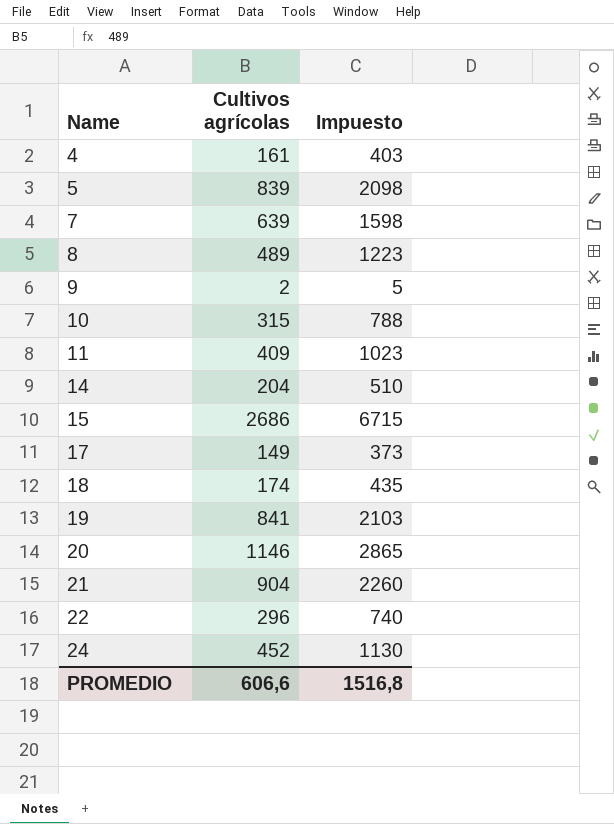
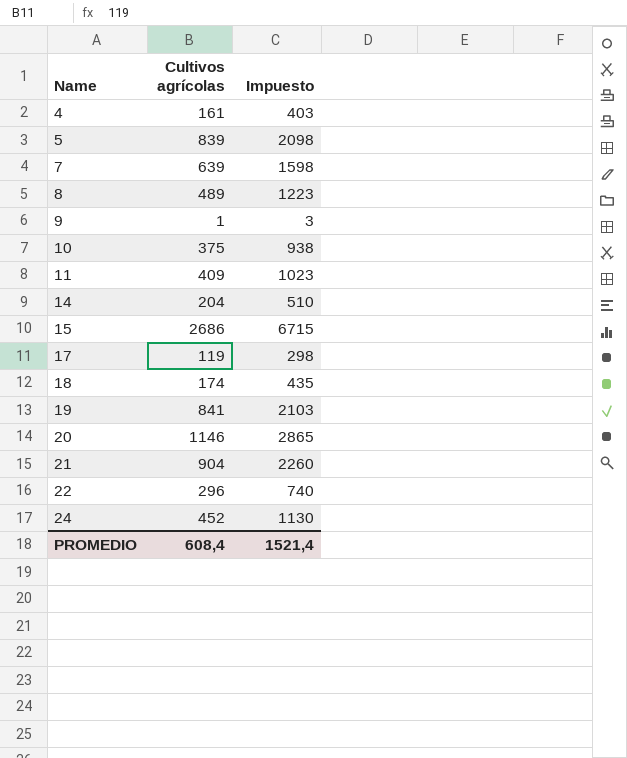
9 | Cultivos agrícolas: 2 -> 1
9 | Impuesto: 5 -> 3
10 | Cultivos agrícolas: 315 -> 375
10 | Impuesto: 788 -> 938
17 | Cultivos agrícolas: 149 -> 119
17 | Impuesto: 373 -> 298
PROMEDIO | Cultivos agrícolas: 606,6 -> 608,4
PROMEDIO | Impuesto: 1516,8 -> 1521,4

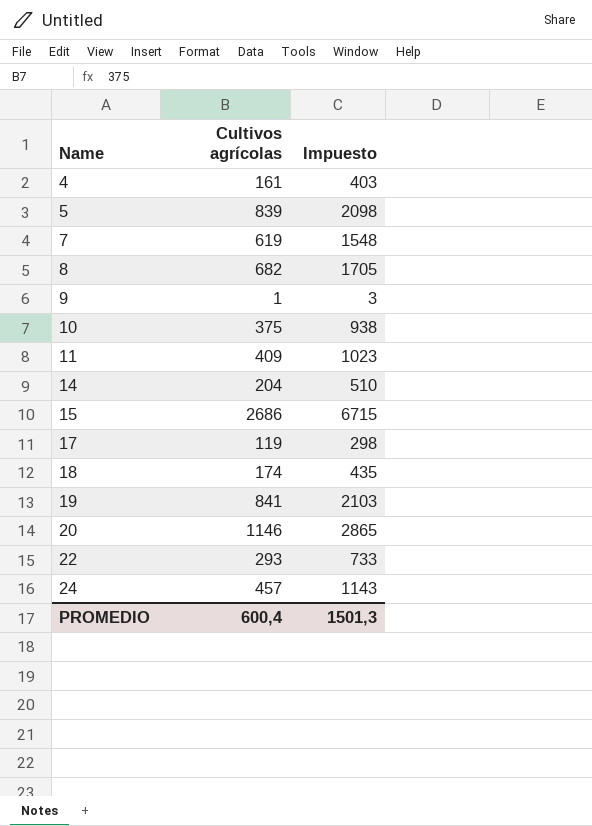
row 21: 904 | 2260 -> none
7 | Cultivos agrícolas: 639 -> 619
7 | Impuesto: 1598 -> 1548
8 | Cultivos agrícolas: 489 -> 682
8 | Impuesto: 1223 -> 1705
22 | Cultivos agrícolas: 296 -> 293
22 | Impuesto: 740 -> 733
24 | Cultivos agrícolas: 452 -> 457
24 | Impuesto: 1130 -> 1143
PROMEDIO | Cultivos agrícolas: 608,4 -> 600,4
PROMEDIO | Impuesto: 1521,4 -> 1501,3

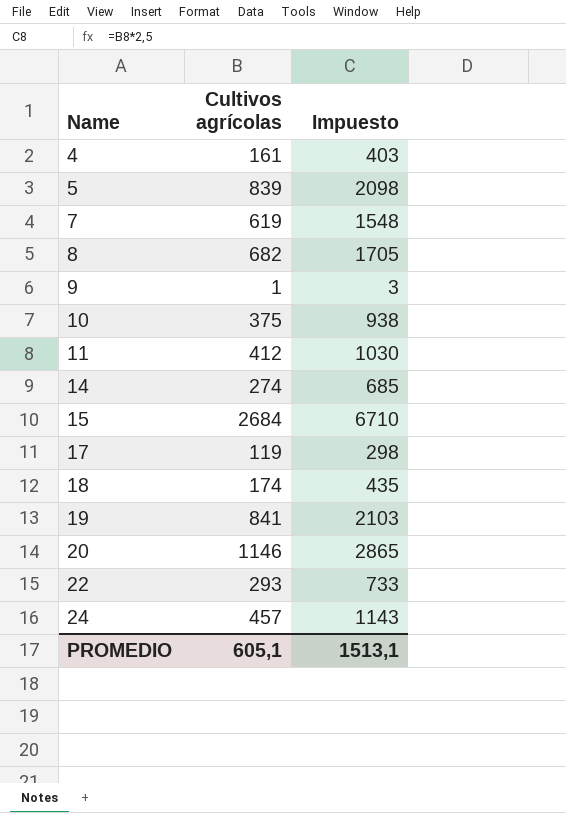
11 | Cultivos agrícolas: 409 -> 412
11 | Impuesto: 1023 -> 1030
14 | Cultivos agrícolas: 204 -> 274
14 | Impuesto: 510 -> 685
15 | Cultivos agrícolas: 2686 -> 2684
15 | Impuesto: 6715 -> 6710
PROMEDIO | Cultivos agrícolas: 600,4 -> 605,1
PROMEDIO | Impuesto: 1501,3 -> 1513,1

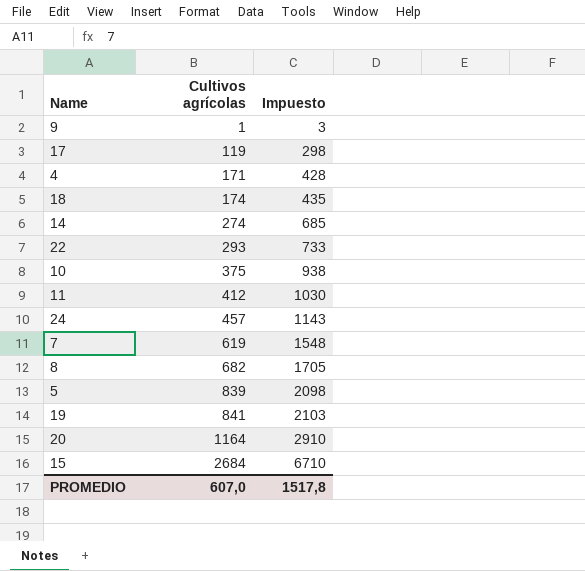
row order: Name ascending -> Cultivos agrícolas ascending
4 | Cultivos agrícolas: 161 -> 171
4 | Impuesto: 403 -> 428
20 | Cultivos agrícolas: 1146 -> 1164
20 | Impuesto: 2865 -> 2910
PROMEDIO | Cultivos agrícolas: 605,1 -> 607,0
PROMEDIO | Impuesto: 1513,1 -> 1517,8

